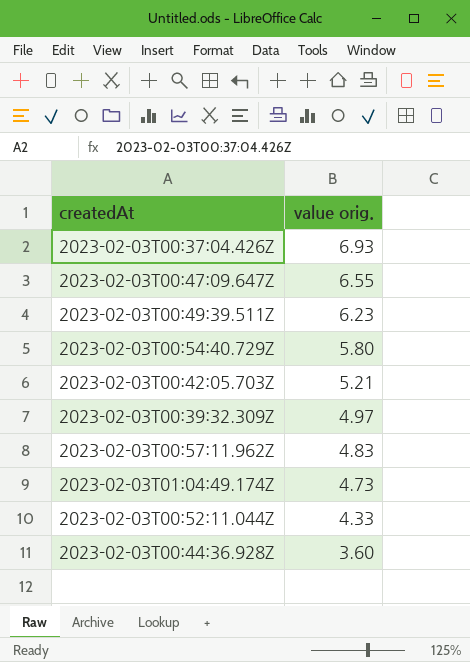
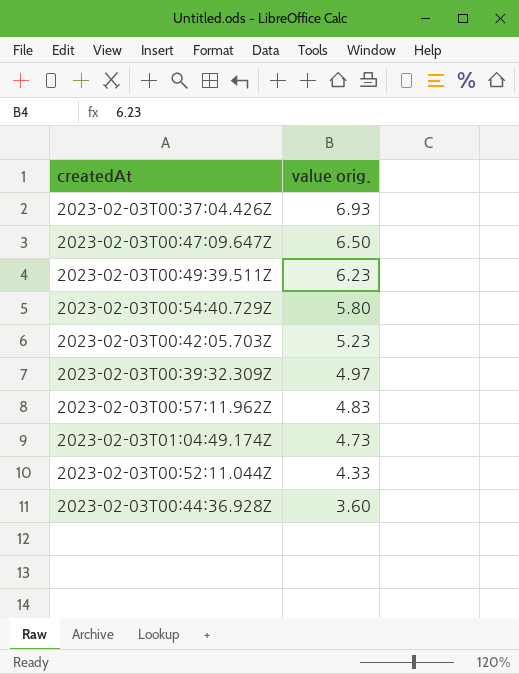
2023-02-03T00:47:09.647Z | value orig.: 6.55 -> 6.50
2023-02-03T00:42:05.703Z | value orig.: 5.21 -> 5.23

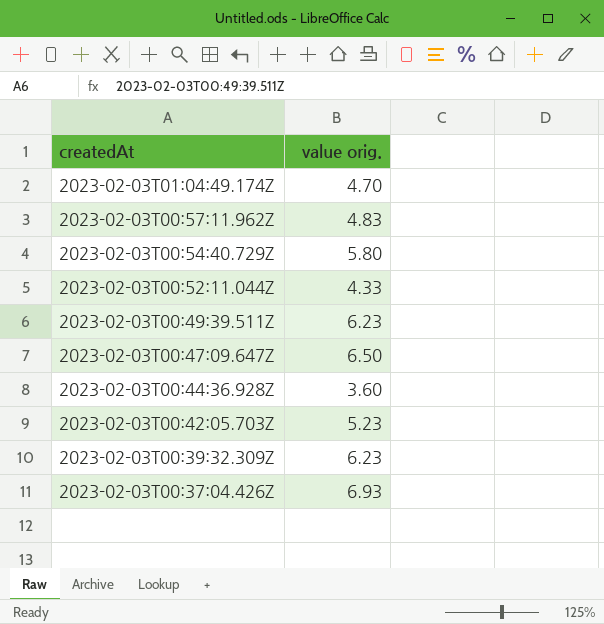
row order: value orig. descending -> createdAt descending
2023-02-03T01:04:49.174Z | value orig.: 4.73 -> 4.70
2023-02-03T00:39:32.309Z | value orig.: 4.97 -> 6.23

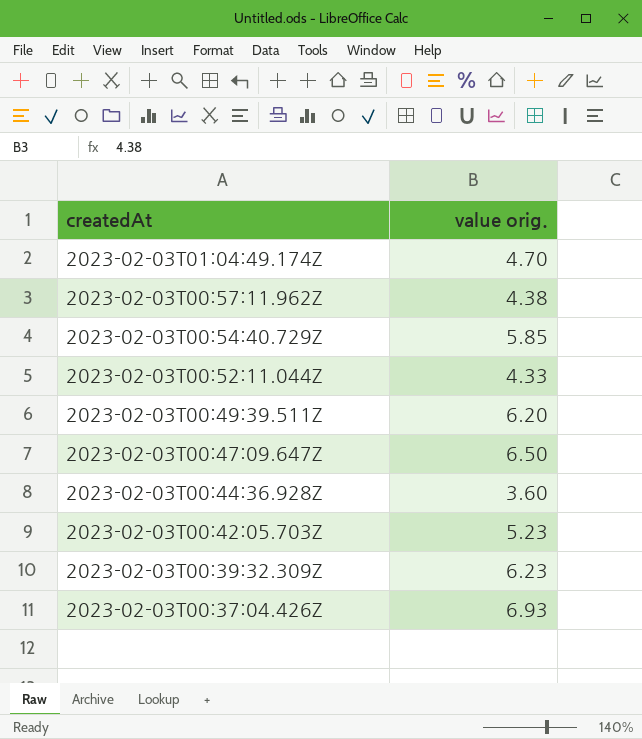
2023-02-03T00:57:11.962Z | value orig.: 4.83 -> 4.38
2023-02-03T00:54:40.729Z | value orig.: 5.80 -> 5.85
2023-02-03T00:49:39.511Z | value orig.: 6.23 -> 6.20

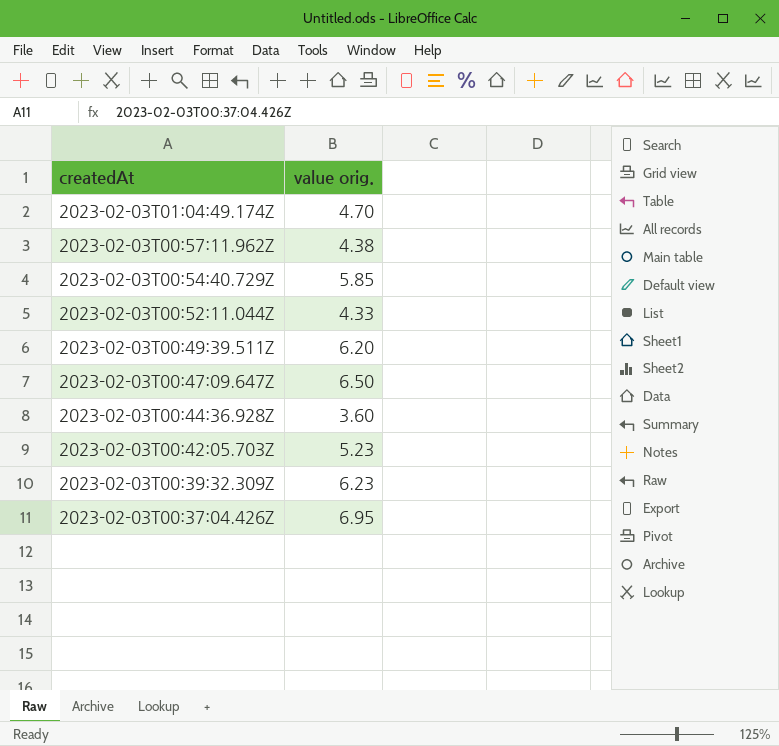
2023-02-03T00:37:04.426Z | value orig.: 6.93 -> 6.95

